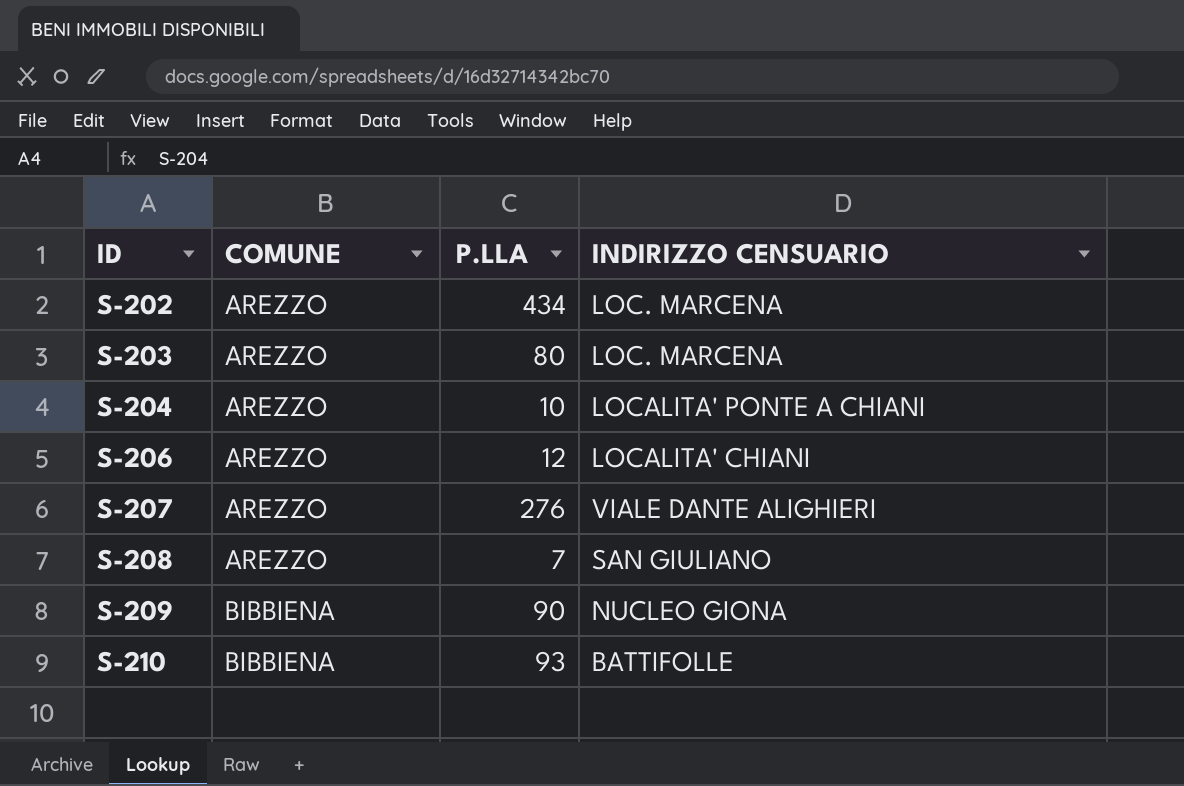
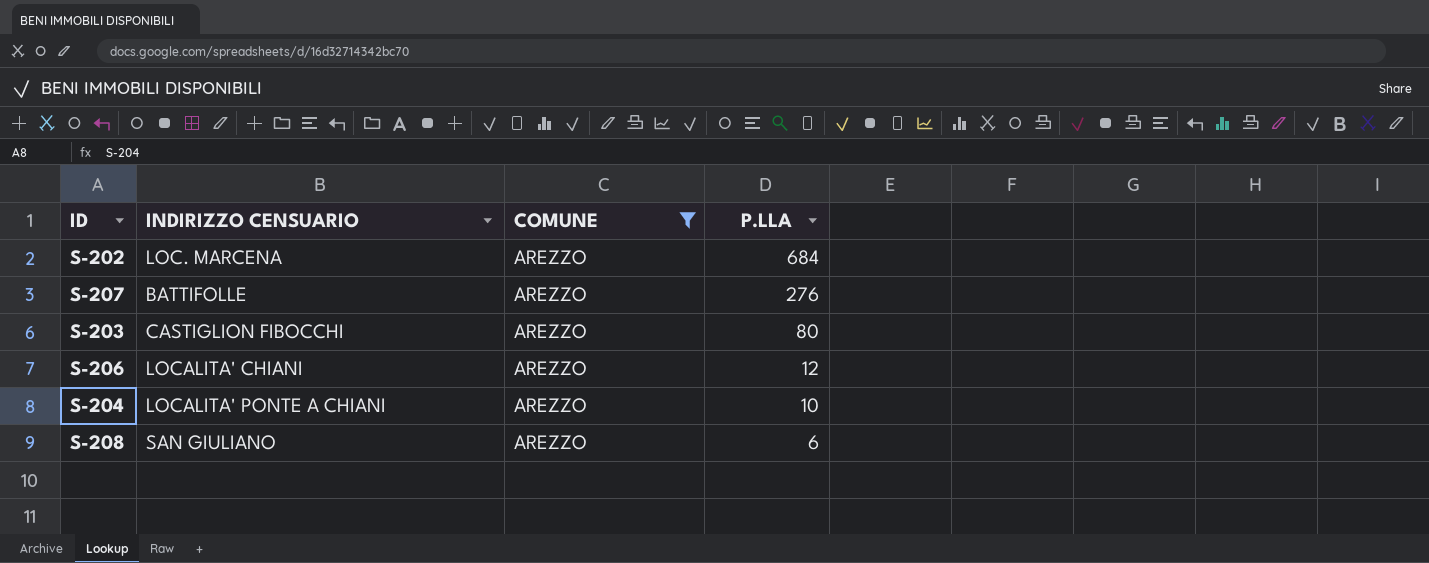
filter: none -> COMUNE = AREZZO
row order: ID ascending -> P.LLA descending
column INDIRIZZO CENSUARIO | position: 4 -> 2
S-202 | P.LLA: 434 -> 684
S-207 | INDIRIZZO CENSUARIO: VIALE DANTE ALIGHIERI -> BATTIFOLLE
S-203 | INDIRIZZO CENSUARIO: LOC. MARCENA -> CASTIGLION FIBOCCHI
S-208 | P.LLA: 7 -> 6

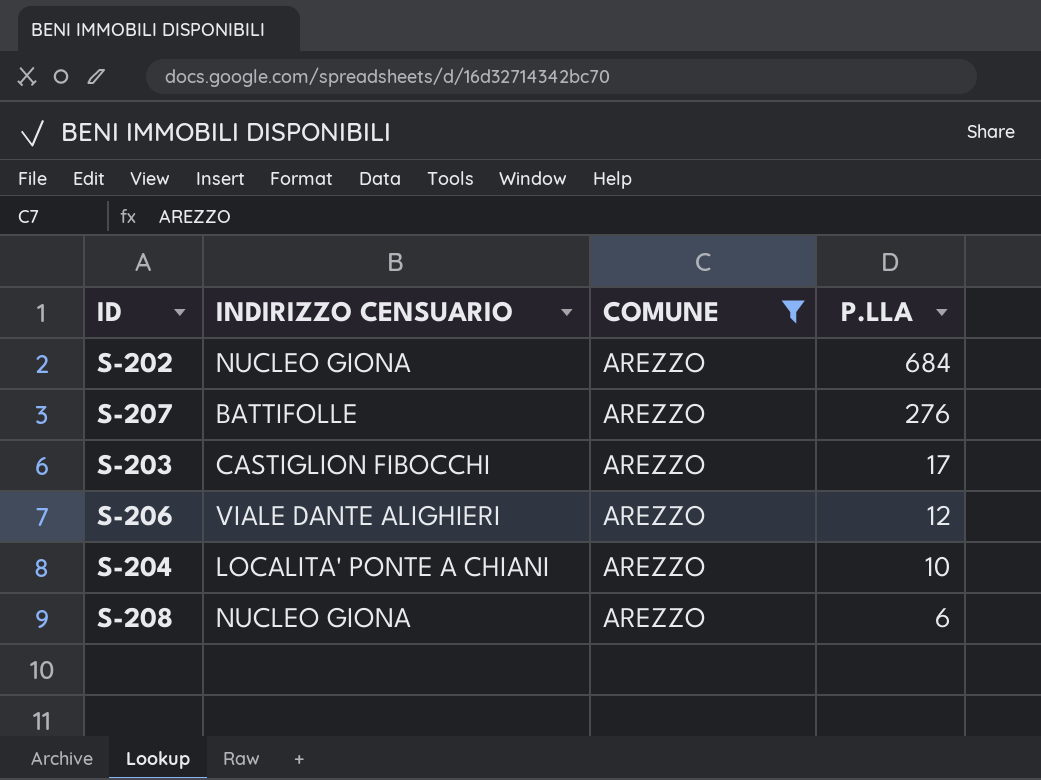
S-202 | INDIRIZZO CENSUARIO: LOC. MARCENA -> NUCLEO GIONA
S-203 | P.LLA: 80 -> 17
S-206 | INDIRIZZO CENSUARIO: LOCALITA' CHIANI -> VIALE DANTE ALIGHIERI
S-208 | INDIRIZZO CENSUARIO: SAN GIULIANO -> NUCLEO GIONA

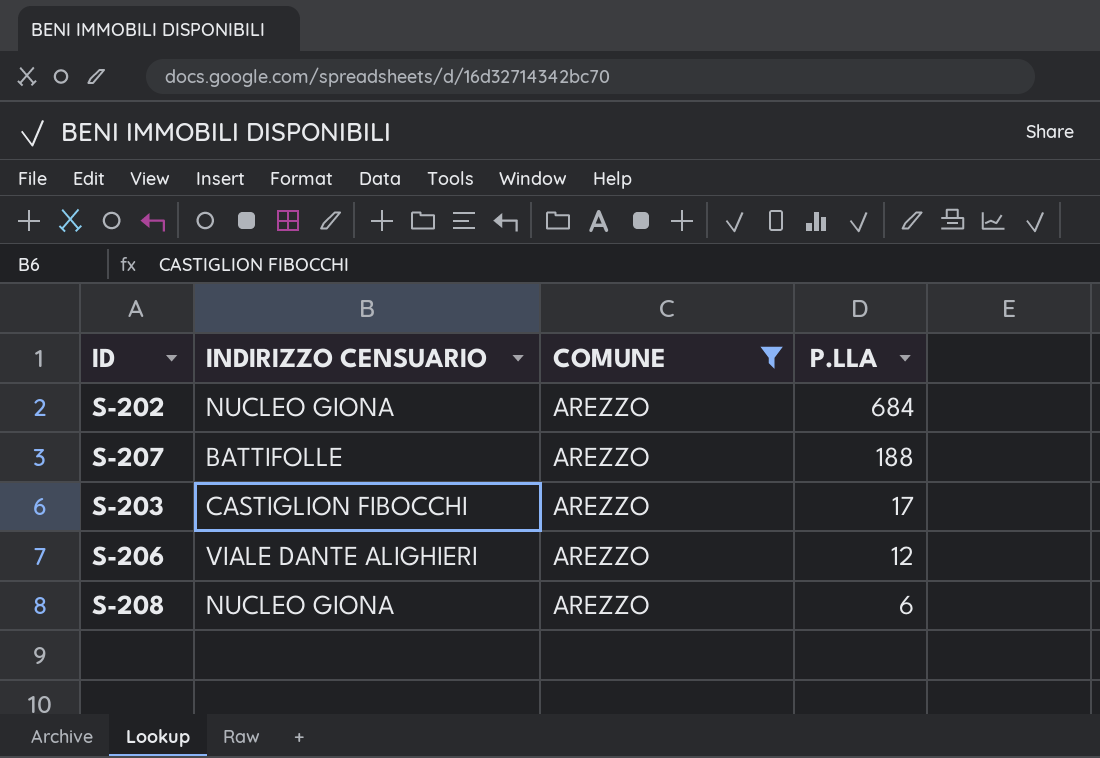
row S-204: LOCALITA' PONTE A CHIANI | AREZZO | 10 -> none
S-207 | P.LLA: 276 -> 188

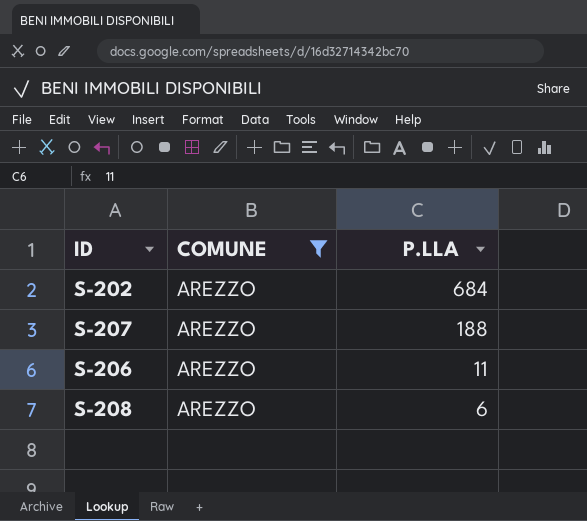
column INDIRIZZO CENSUARIO | position: 2 -> none
row S-203: CASTIGLION FIBOCCHI | AREZZO | 17 -> none
S-206 | P.LLA: 12 -> 11

